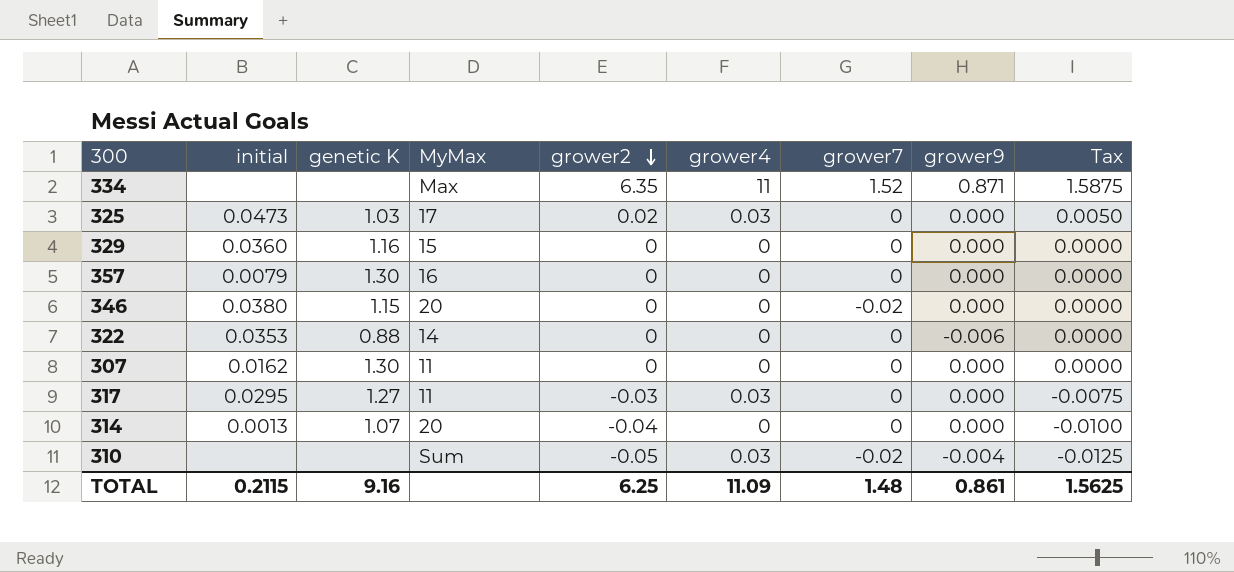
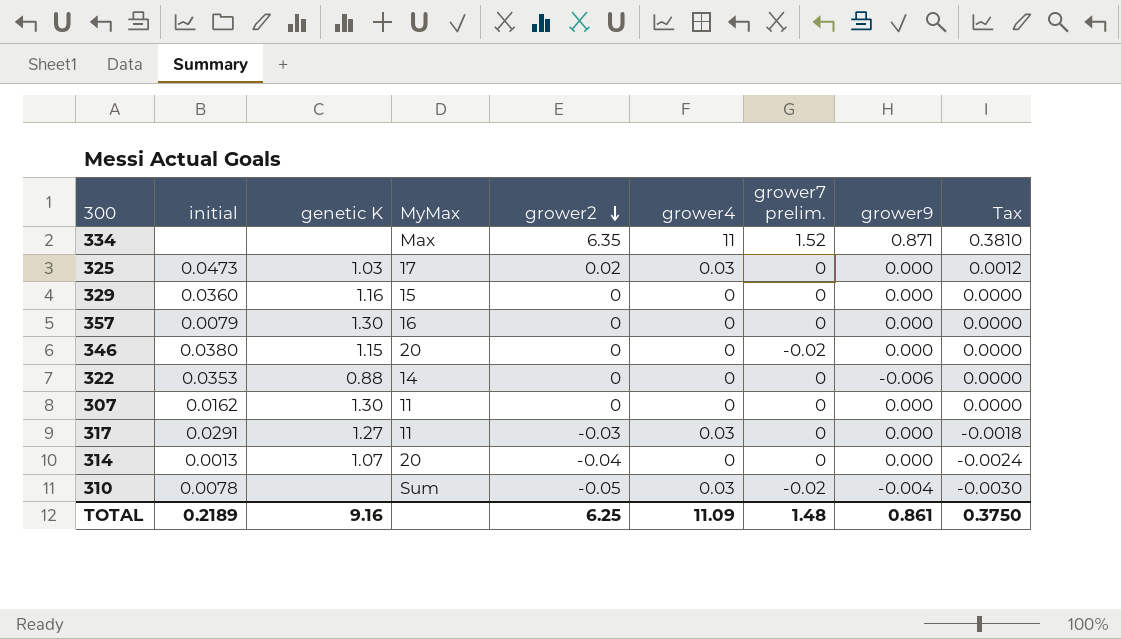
column name: grower7 -> grower7 prelim.
column Tax | formula: [grower2] * 0.25 -> [grower2] * 0.06
317 | initial: 0.0295 -> 0.0291
310 | initial: none -> 0.0078
TOTAL | initial: 0.2115 -> 0.2189
TOTAL | Tax: 1.5625 -> 0.3750

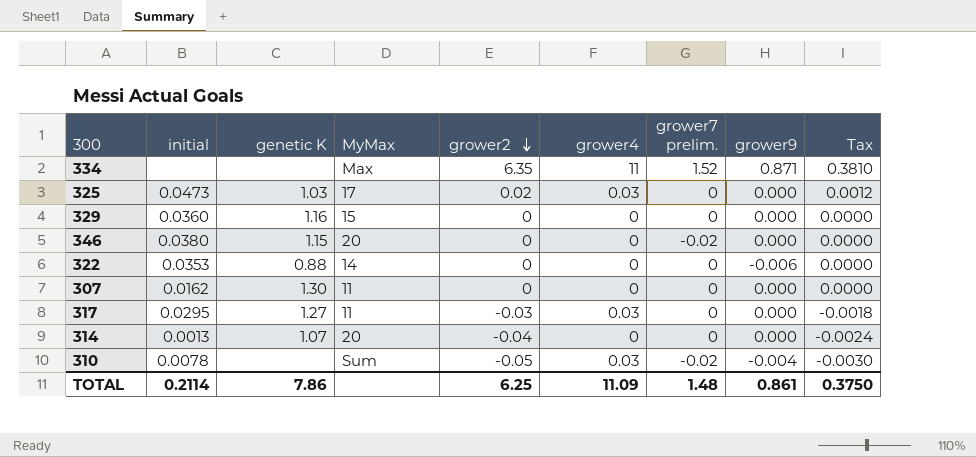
row 357: 0.0079 | 1.30 | 16 | 0 | 0 | 0 | 0.000 | 0.0000 -> none
317 | initial: 0.0291 -> 0.0295
TOTAL | initial: 0.2189 -> 0.2114
TOTAL | genetic K: 9.16 -> 7.86

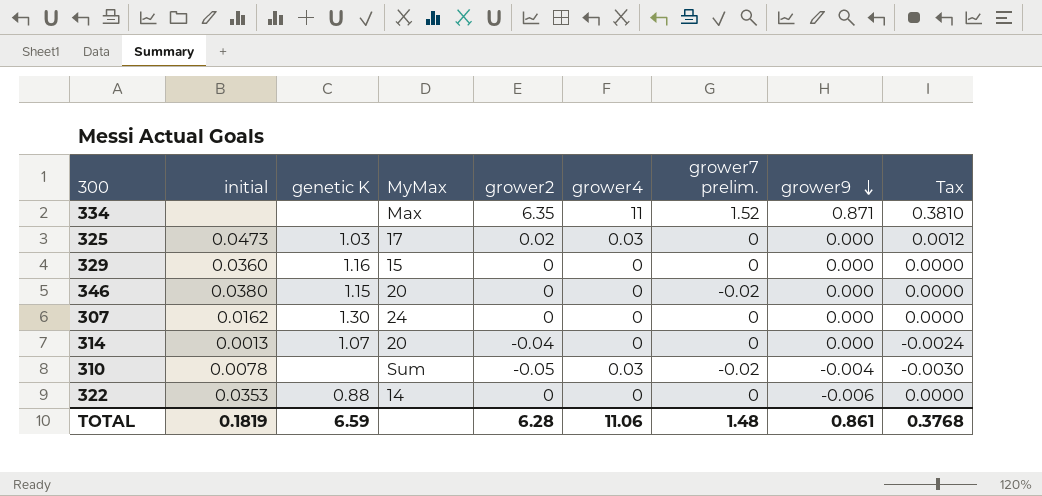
row order: grower2 descending -> grower9 descending
row 317: 0.0295 | 1.27 | 11 | -0.03 | 0.03 | 0 | 0.000 | -0.0018 -> none
307 | MyMax: 11 -> 24
TOTAL | initial: 0.2114 -> 0.1819
TOTAL | genetic K: 7.86 -> 6.59
TOTAL | grower2: 6.25 -> 6.28
TOTAL | grower4: 11.09 -> 11.06
TOTAL | Tax: 0.3750 -> 0.3768

